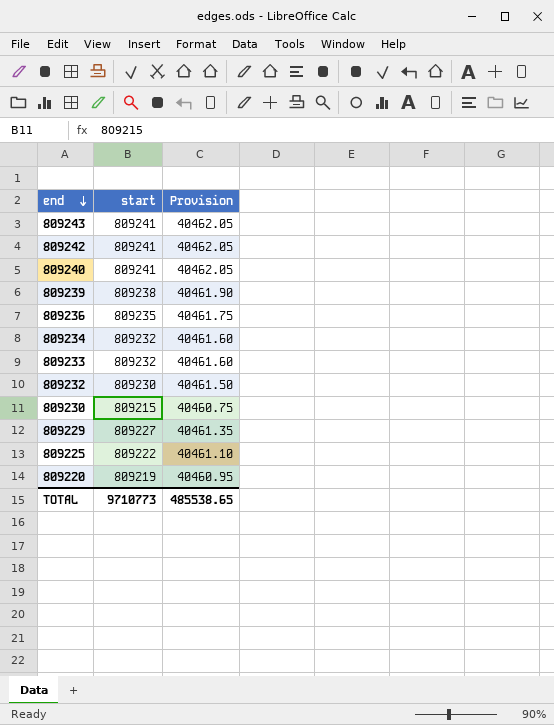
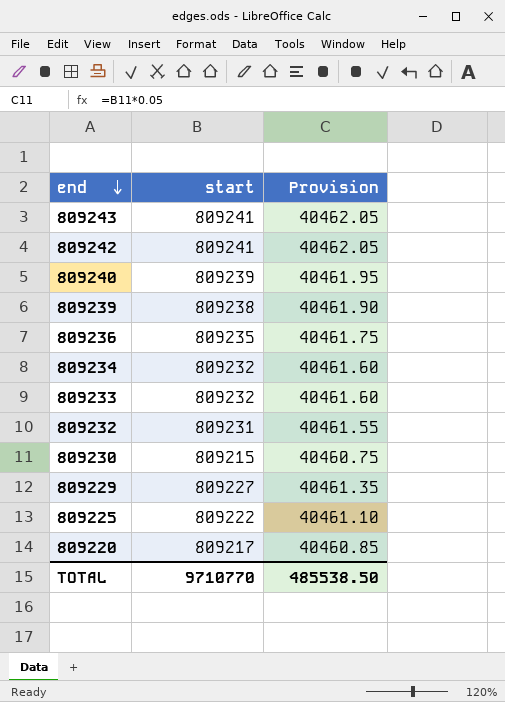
809240 | start: 809241 -> 809239
809240 | Provision: 40462.05 -> 40461.95
809232 | start: 809230 -> 809231
809232 | Provision: 40461.50 -> 40461.55
809220 | start: 809219 -> 809217
809220 | Provision: 40460.95 -> 40460.85
TOTAL | start: 9710773 -> 9710770
TOTAL | Provision: 485538.65 -> 485538.50

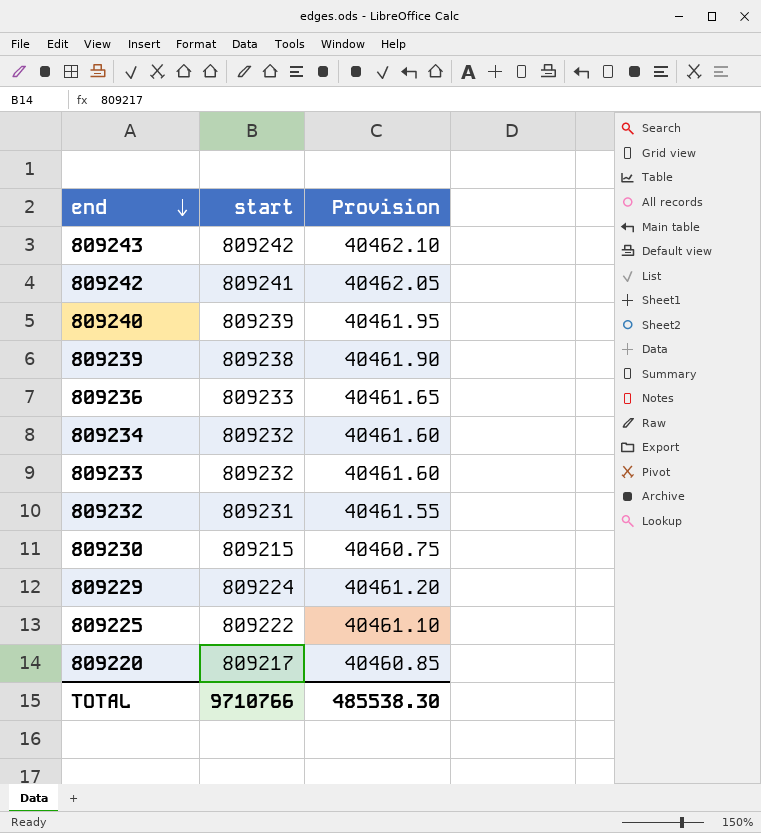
809243 | start: 809241 -> 809242
809243 | Provision: 40462.05 -> 40462.10
809236 | start: 809235 -> 809233
809236 | Provision: 40461.75 -> 40461.65
809229 | start: 809227 -> 809224
809229 | Provision: 40461.35 -> 40461.20
TOTAL | start: 9710770 -> 9710766
TOTAL | Provision: 485538.50 -> 485538.30

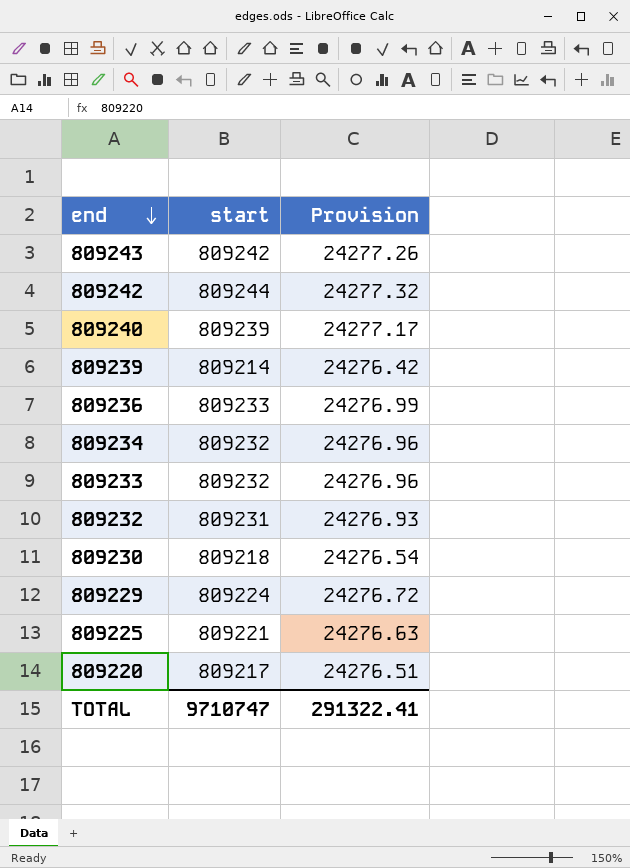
column Provision | formula: [start] * 0.05 -> [start] * 0.03
809242 | start: 809241 -> 809244
809239 | start: 809238 -> 809214
809230 | start: 809215 -> 809218
809225 | start: 809222 -> 809221
TOTAL | start: 9710766 -> 9710747
TOTAL | Provision: 485538.30 -> 291322.41

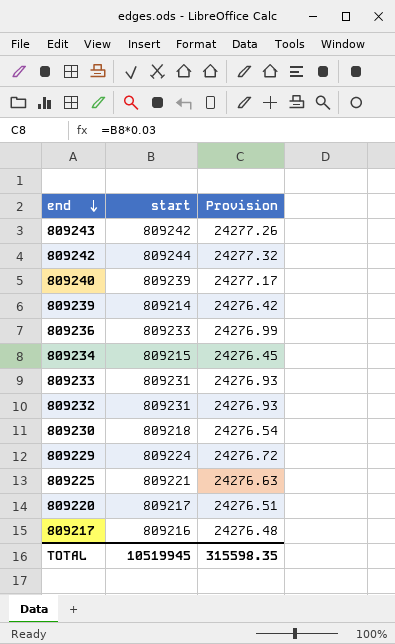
809234 | start: 809232 -> 809215
809234 | Provision: 24276.96 -> 24276.45
809233 | start: 809232 -> 809231
809233 | Provision: 24276.96 -> 24276.93
row 809217: none -> 809216 | 24276.48
TOTAL | start: 9710747 -> 10519945
TOTAL | Provision: 291322.41 -> 315598.35

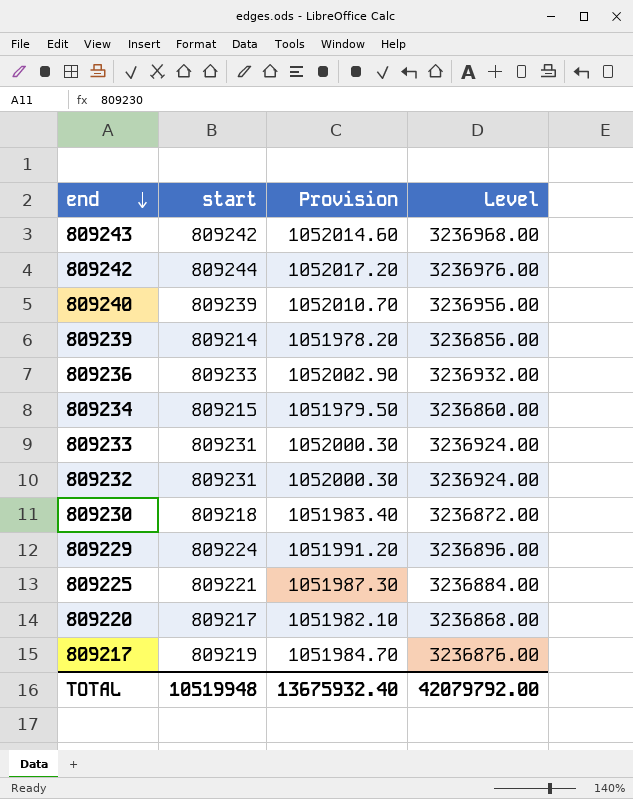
column Provision | formula: [start] * 0.03 -> [start] * 1.3
column Level | formula: none -> [start] * 4
809217 | start: 809216 -> 809219
TOTAL | start: 10519945 -> 10519948
TOTAL | Provision: 315598.35 -> 13675932.40

